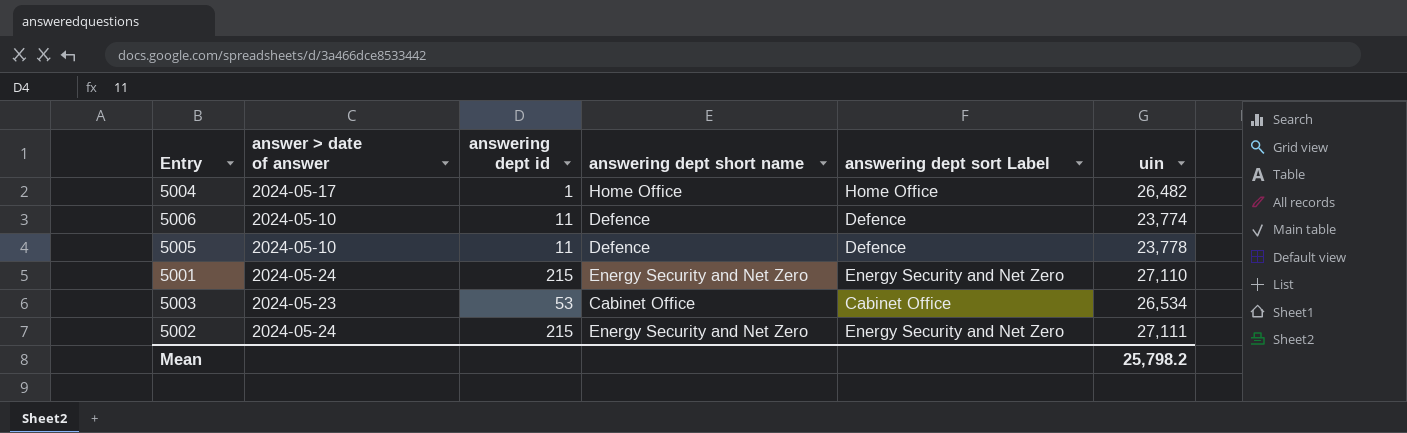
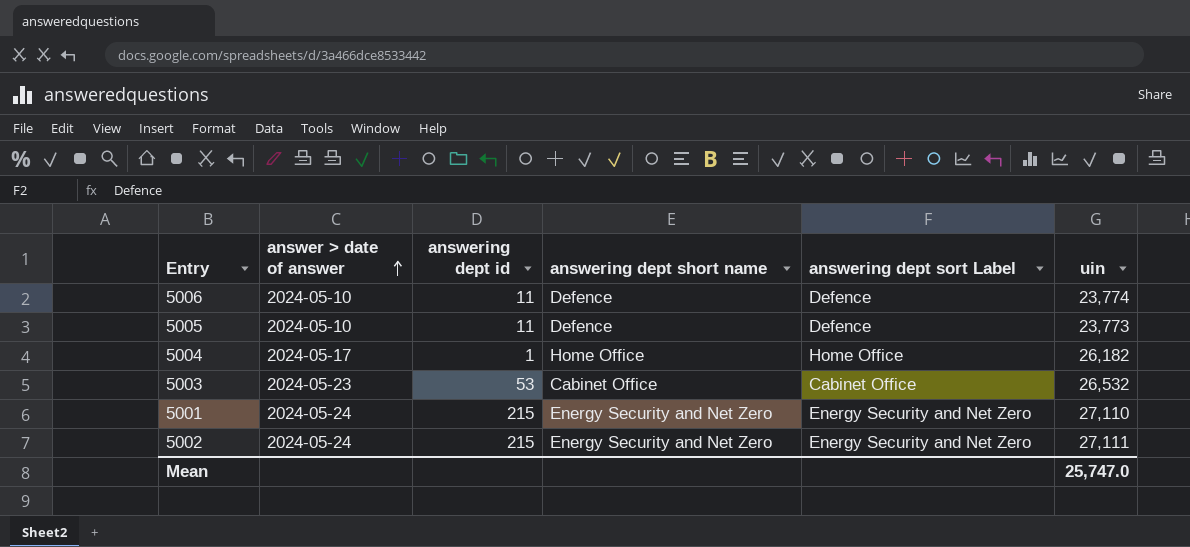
row order: none -> answer > date of answer ascending
5005 | uin: 23,778 -> 23,773
5004 | uin: 26,482 -> 26,182
5003 | uin: 26,534 -> 26,532
Mean | uin: 25,798.2 -> 25,747.0

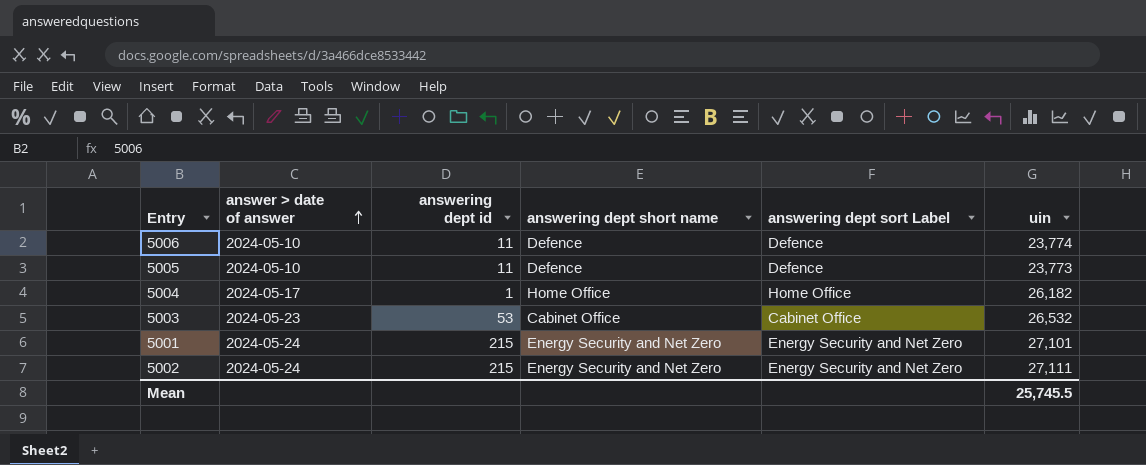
5001 | uin: 27,110 -> 27,101
Mean | uin: 25,747.0 -> 25,745.5

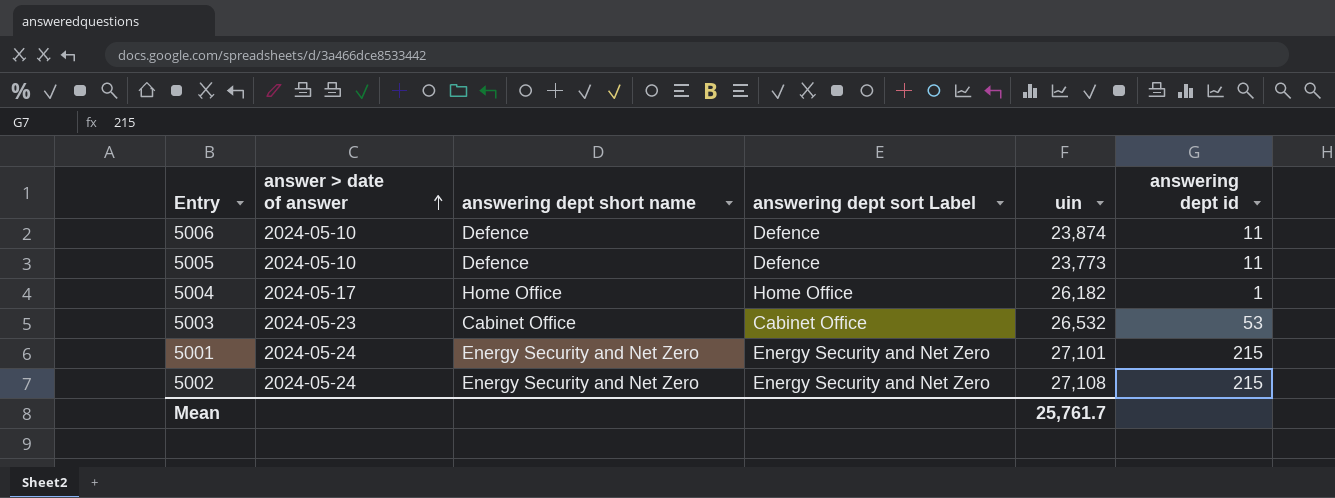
column answering dept id | position: 3 -> 6
5006 | uin: 23,774 -> 23,874
5002 | uin: 27,111 -> 27,108
Mean | uin: 25,745.5 -> 25,761.7

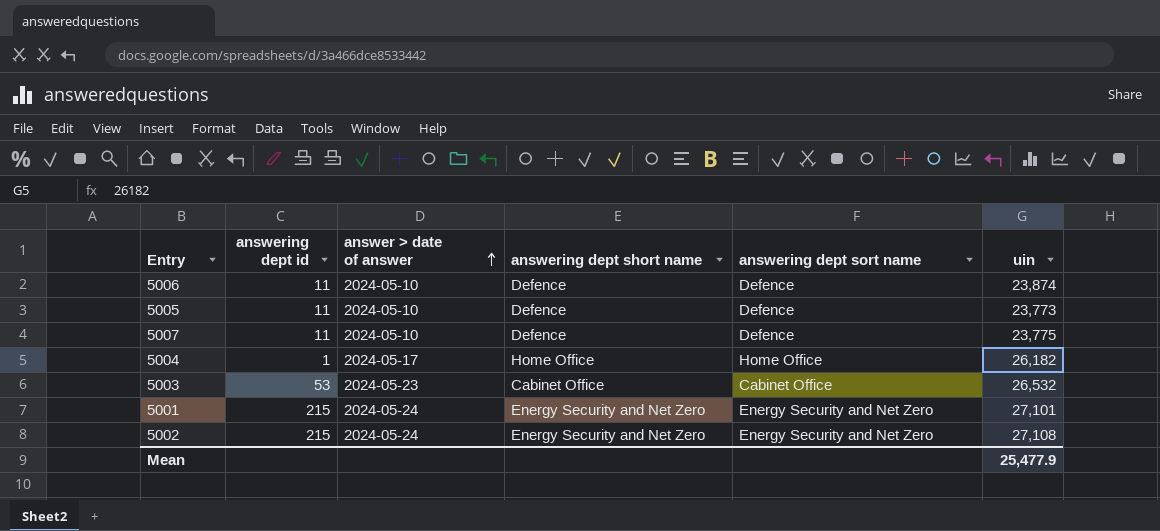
column answering dept id | position: 6 -> 2
column name: answering dept sort Label -> answering dept sort name
row 5007: none -> 11 | 2024-05-10 | Defence | Defence | 23,775
Mean | uin: 25,761.7 -> 25,477.9

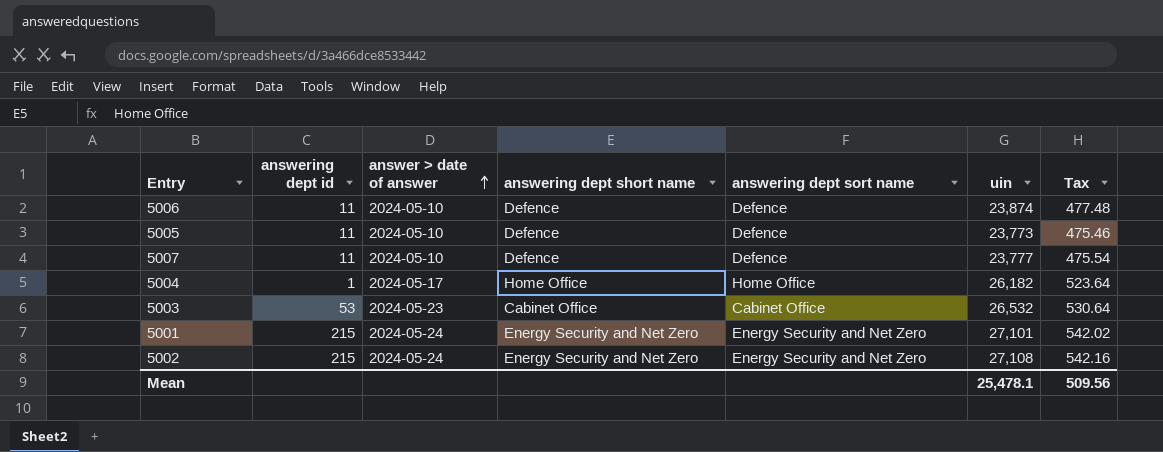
column Tax | formula: none -> [uin] * 0.02
5007 | uin: 23,775 -> 23,777
Mean | uin: 25,477.9 -> 25,478.1

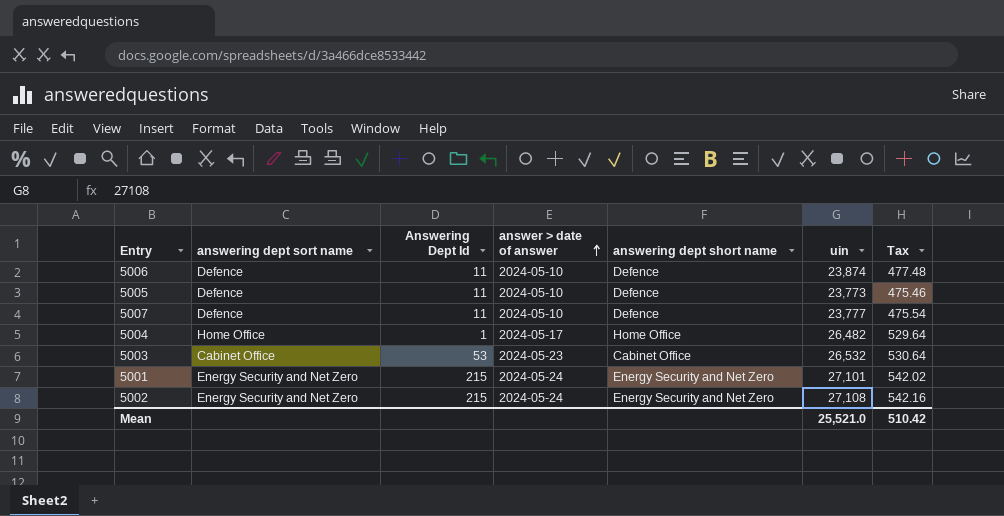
column answering dept sort name | position: 5 -> 2
column name: answering dept id -> Answering Dept Id
5004 | uin: 26,182 -> 26,482
5004 | Tax: 523.64 -> 529.64
Mean | uin: 25,478.1 -> 25,521.0
Mean | Tax: 509.56 -> 510.42

